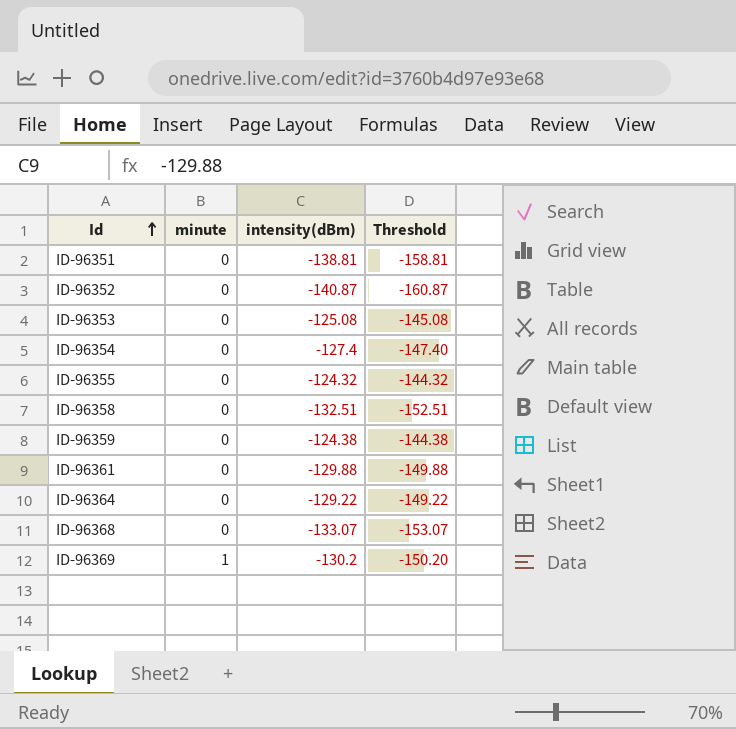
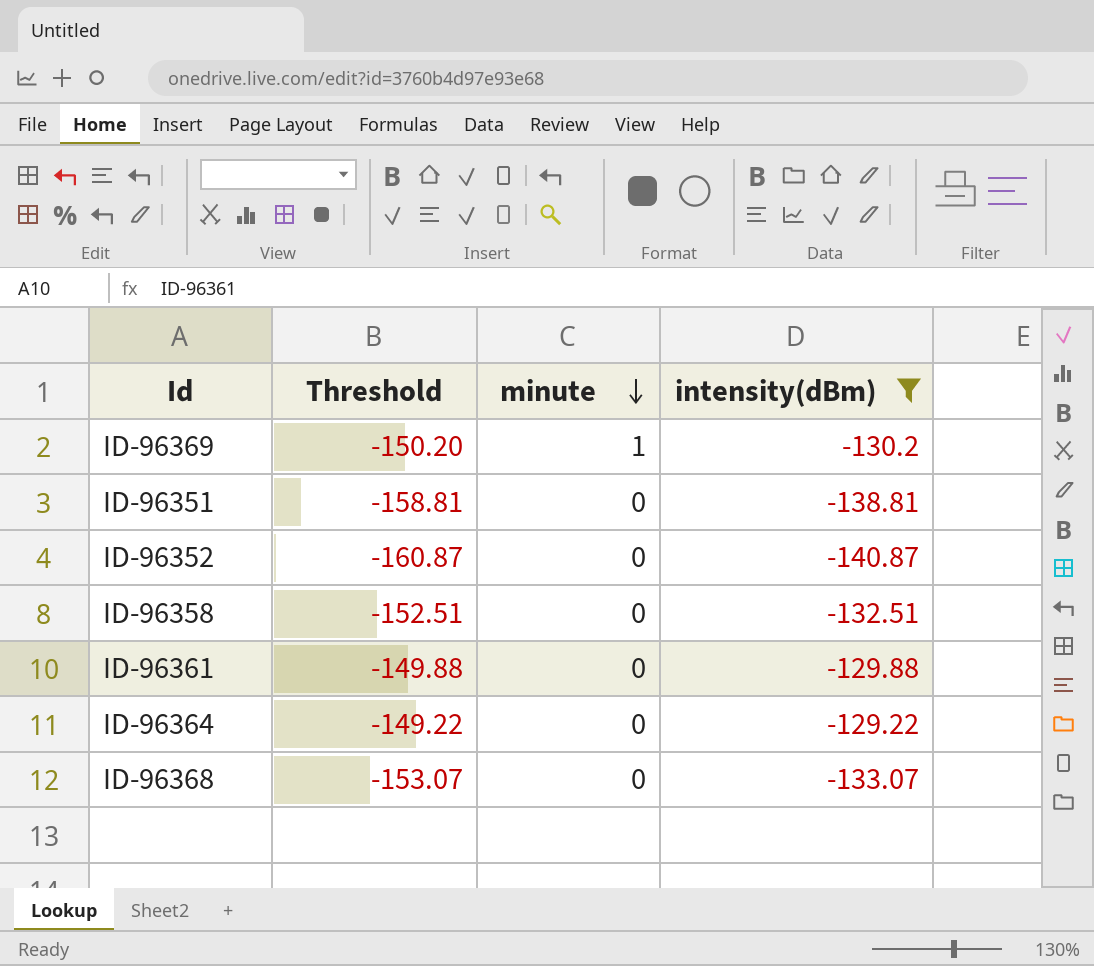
filter: none -> intensity(dBm) <= -129.22
row order: Id ascending -> minute descending
column Threshold | position: 4 -> 2

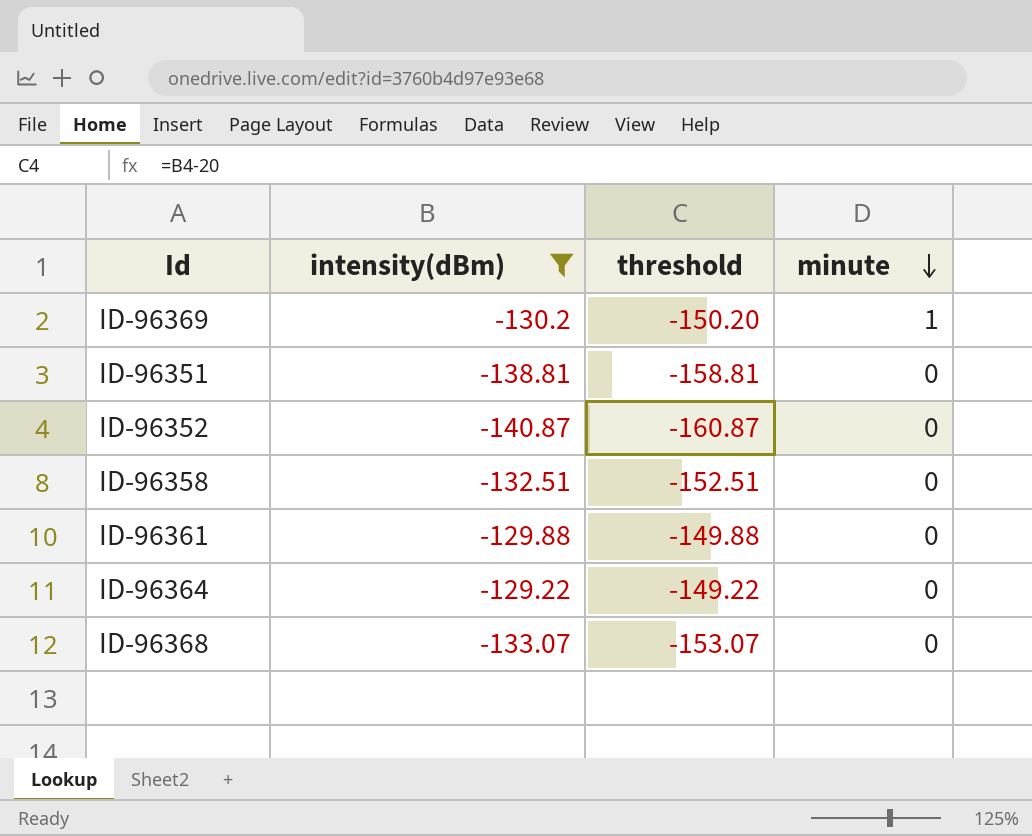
column intensity(dBm) | position: 4 -> 2
column name: Threshold -> threshold

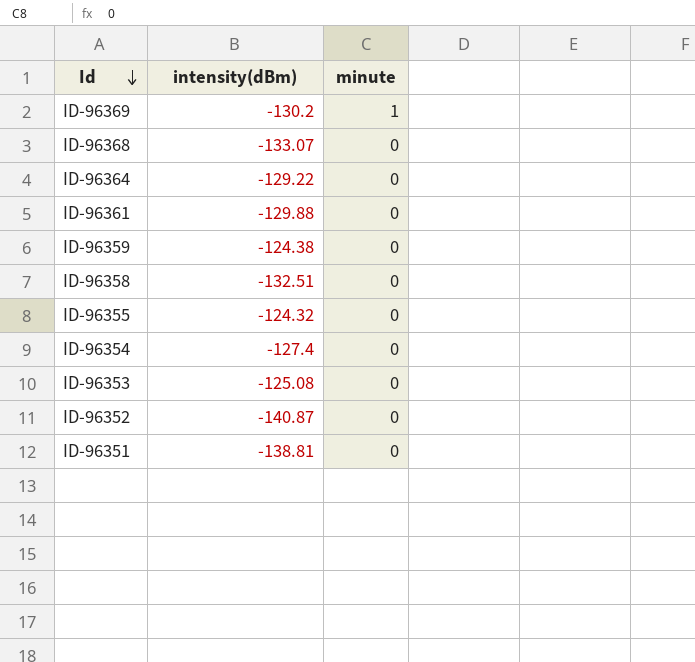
filter: intensity(dBm) <= -129.22 -> none
row order: minute descending -> Id descending
column threshold | formula: [intensity(dBm)] - 20 -> none

